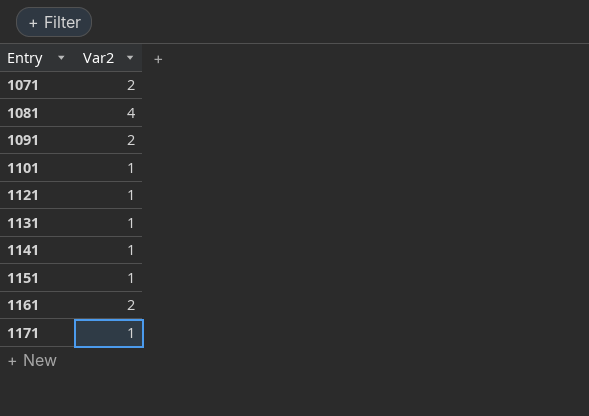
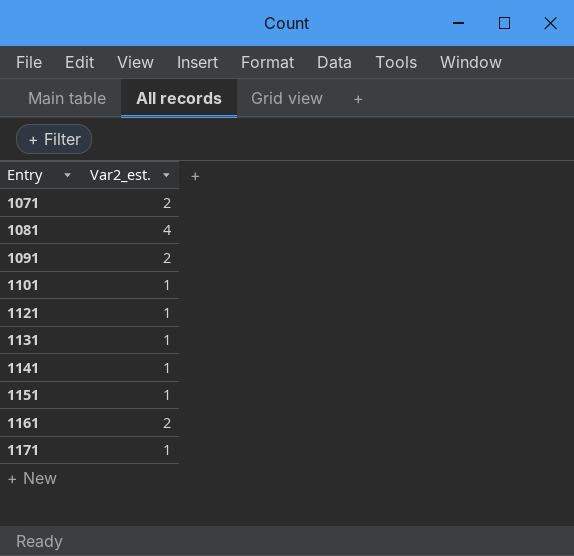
column name: Var2 -> Var2_est.

